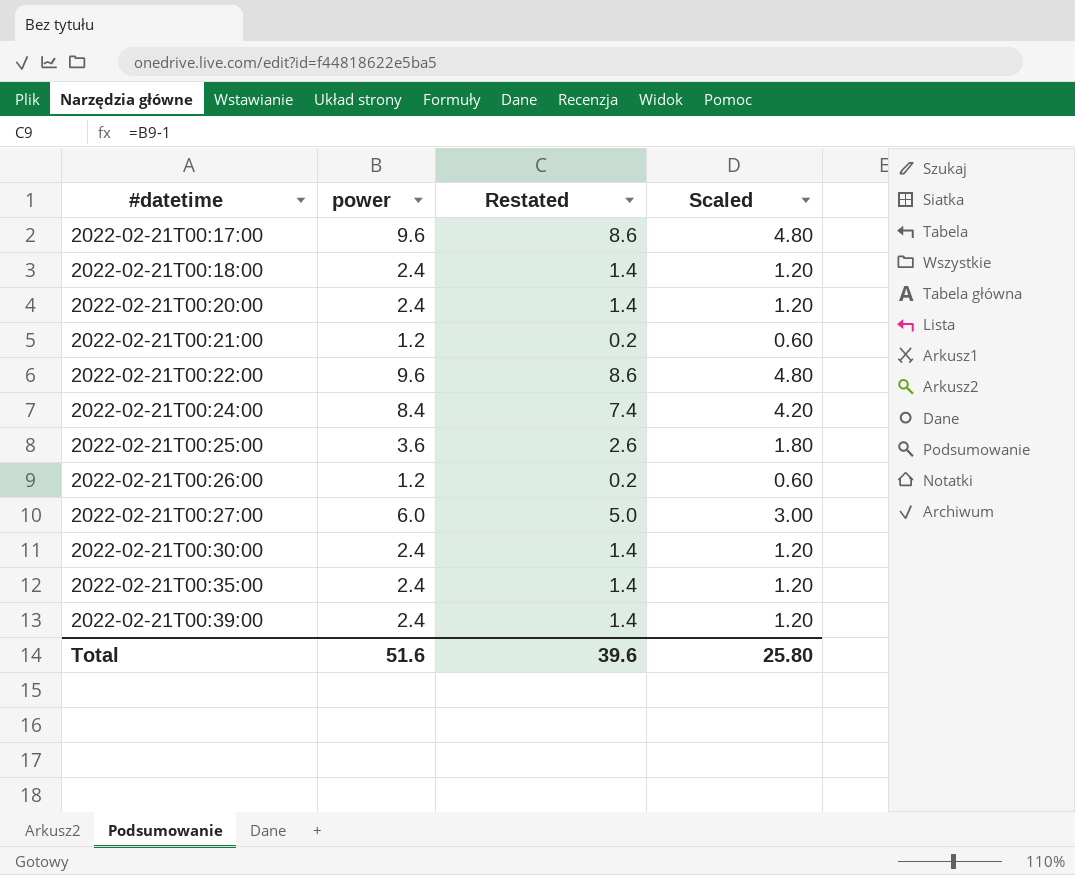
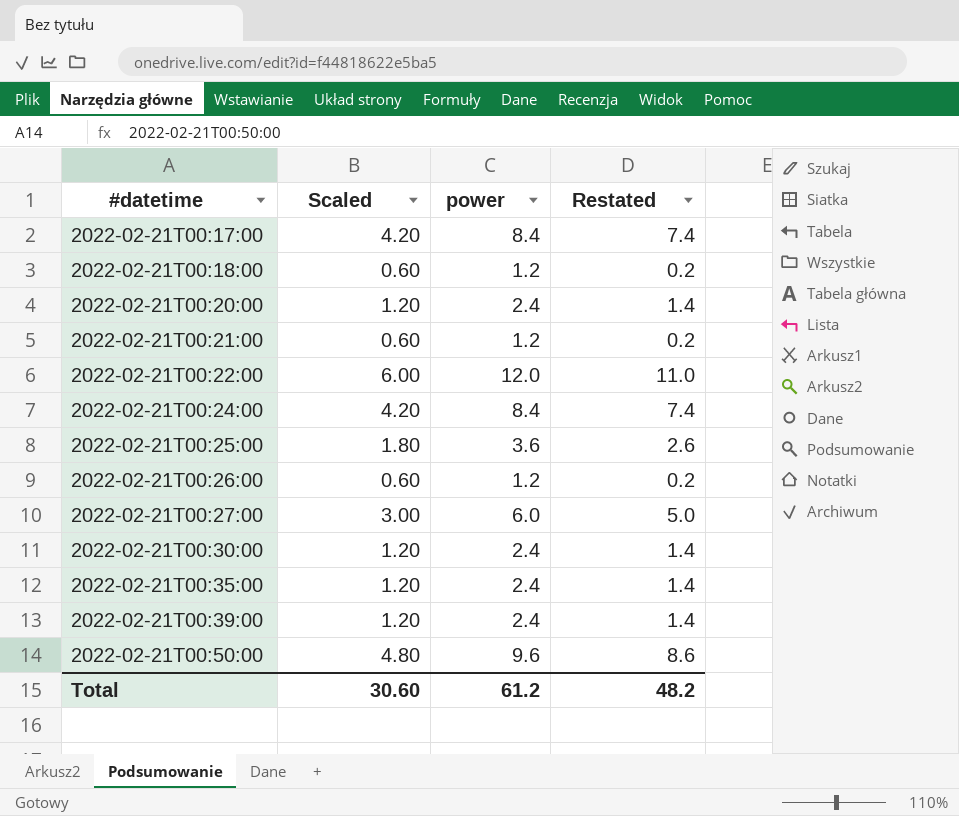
column Scaled | position: 4 -> 2
2022-02-21T00:17:00 | Scaled: 4.80 -> 4.20
2022-02-21T00:17:00 | power: 9.6 -> 8.4
2022-02-21T00:17:00 | Restated: 8.6 -> 7.4
2022-02-21T00:18:00 | Scaled: 1.20 -> 0.60
2022-02-21T00:18:00 | power: 2.4 -> 1.2
2022-02-21T00:18:00 | Restated: 1.4 -> 0.2
2022-02-21T00:22:00 | Scaled: 4.80 -> 6.00
2022-02-21T00:22:00 | power: 9.6 -> 12.0
2022-02-21T00:22:00 | Restated: 8.6 -> 11.0
row 2022-02-21T00:50:00: none -> 4.80 | 9.6 | 8.6
Total | Scaled: 25.80 -> 30.60
Total | power: 51.6 -> 61.2
Total | Restated: 39.6 -> 48.2

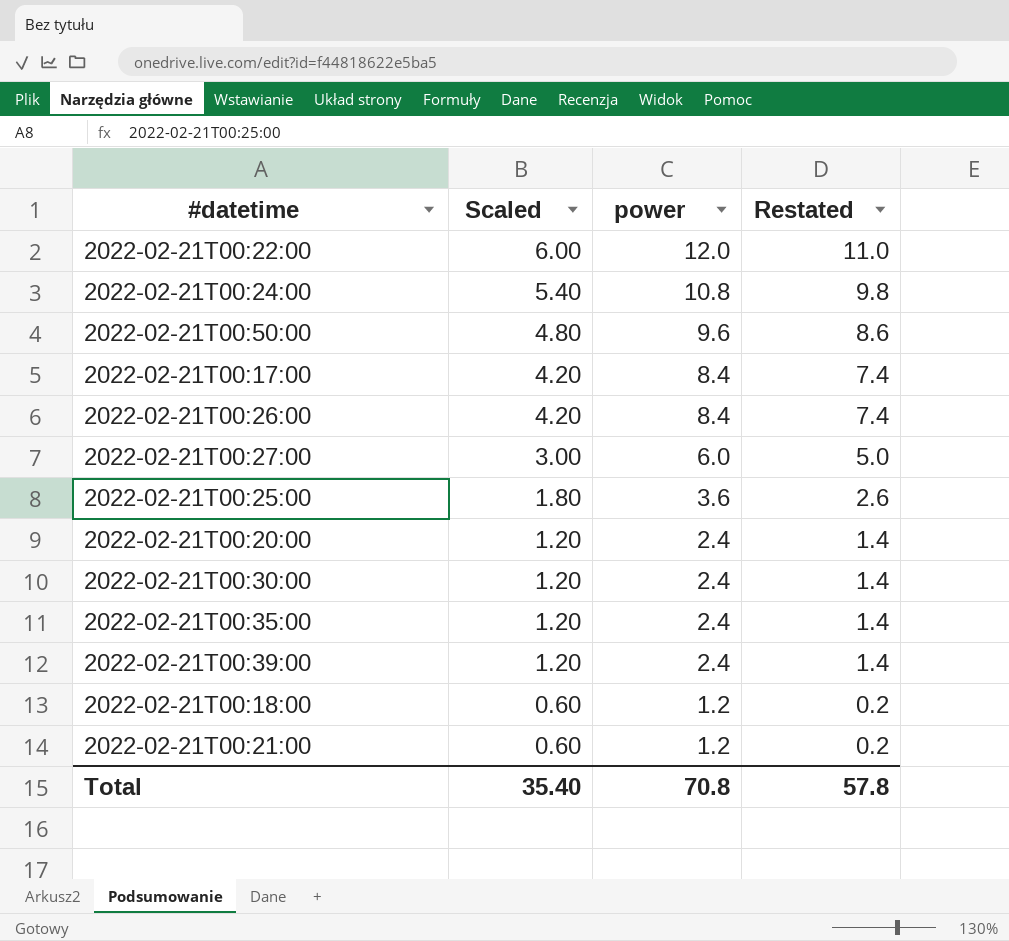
row order: #datetime ascending -> Scaled descending
2022-02-21T00:24:00 | Scaled: 4.20 -> 5.40
2022-02-21T00:24:00 | power: 8.4 -> 10.8
2022-02-21T00:24:00 | Restated: 7.4 -> 9.8
2022-02-21T00:26:00 | Scaled: 0.60 -> 4.20
2022-02-21T00:26:00 | power: 1.2 -> 8.4
2022-02-21T00:26:00 | Restated: 0.2 -> 7.4
Total | Scaled: 30.60 -> 35.40
Total | power: 61.2 -> 70.8
Total | Restated: 48.2 -> 57.8

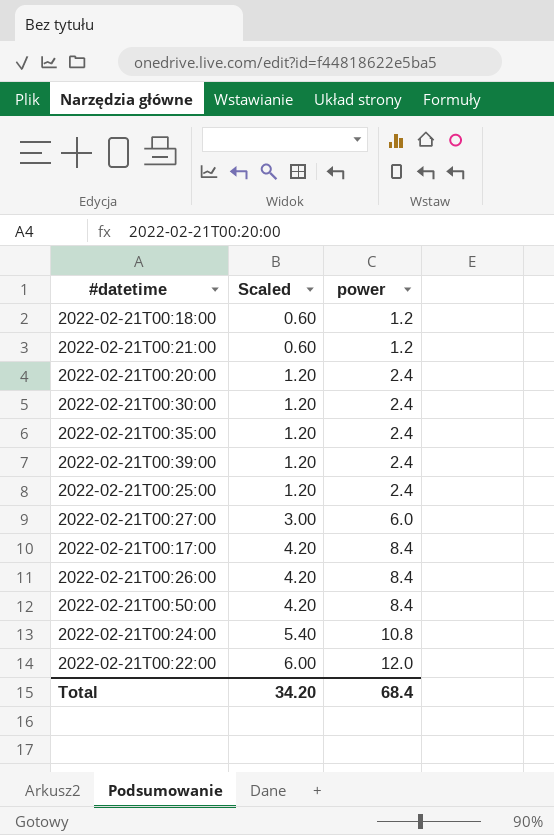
row order: Scaled descending -> Scaled ascending
column Restated | formula: [power] - 1 -> none
2022-02-21T00:25:00 | Scaled: 1.80 -> 1.20
2022-02-21T00:25:00 | power: 3.6 -> 2.4
2022-02-21T00:50:00 | Scaled: 4.80 -> 4.20
2022-02-21T00:50:00 | power: 9.6 -> 8.4
Total | Scaled: 35.40 -> 34.20
Total | power: 70.8 -> 68.4

